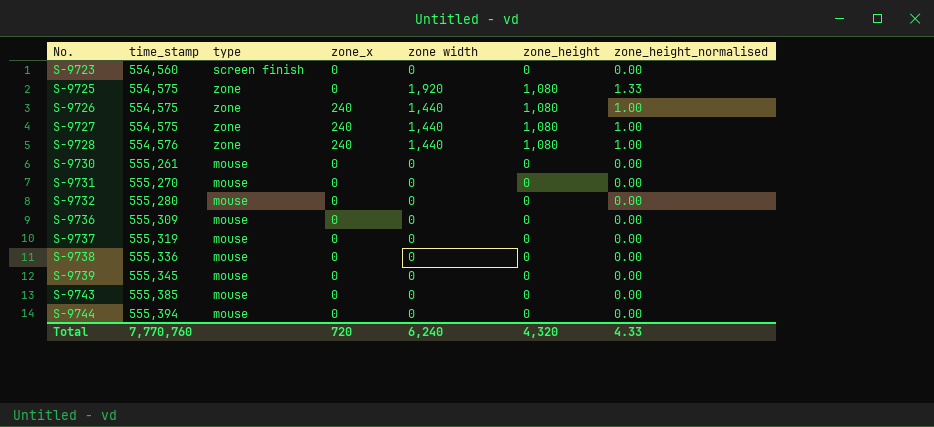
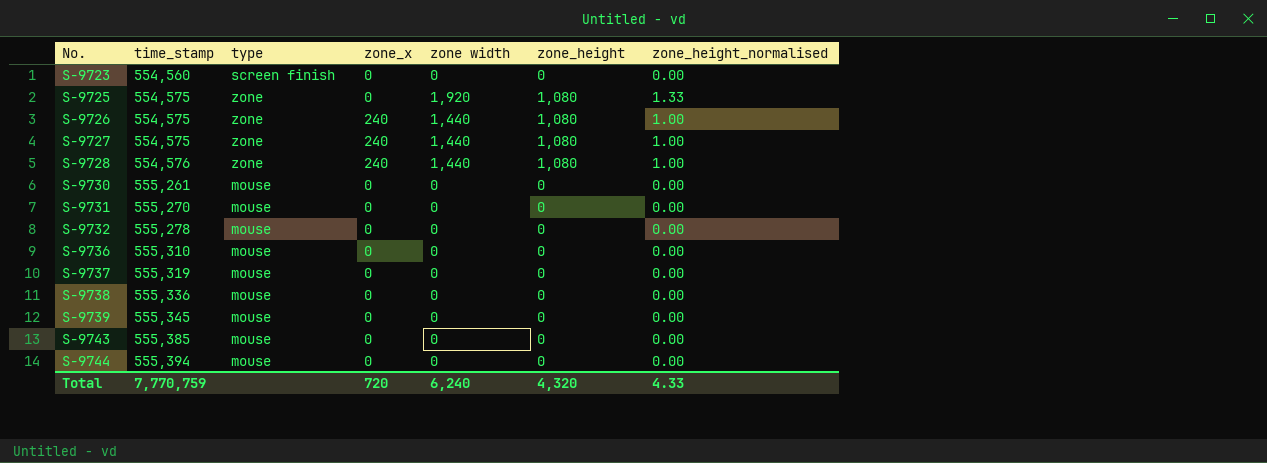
S-9732 | time_stamp: 555,280 -> 555,278
S-9736 | time_stamp: 555,309 -> 555,310
Total | time_stamp: 7,770,760 -> 7,770,759

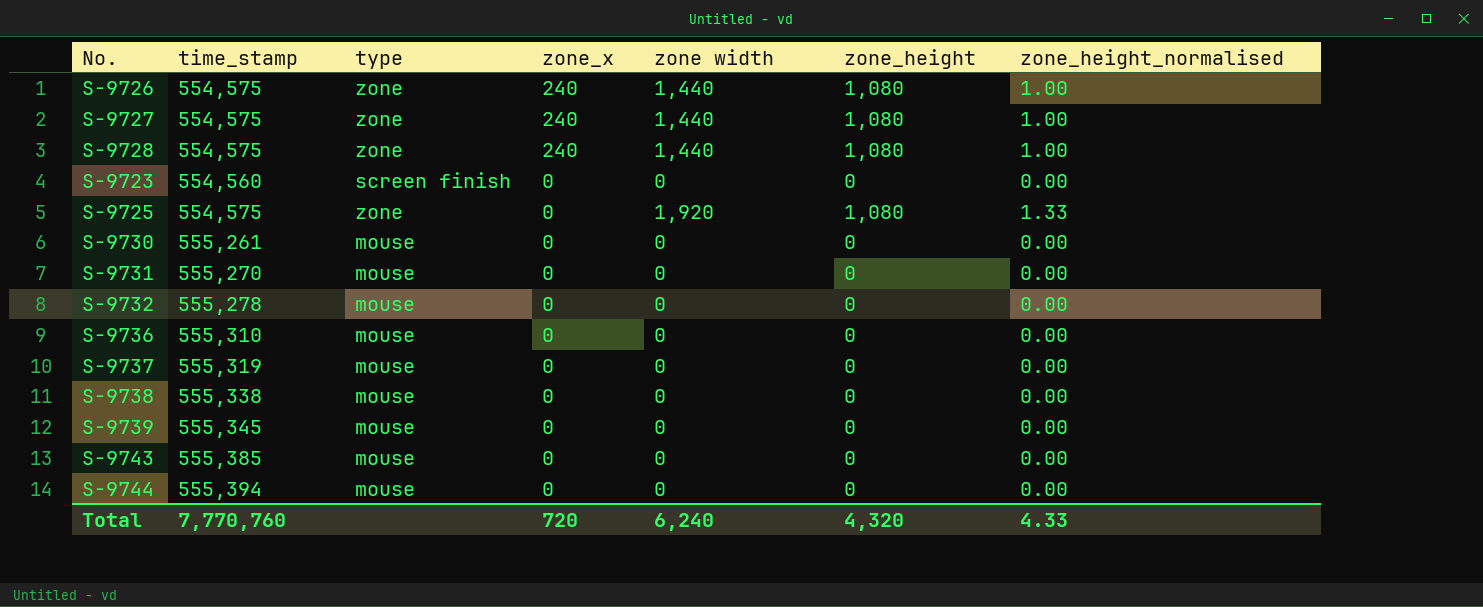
row order: No. ascending -> zone_x descending
S-9728 | time_stamp: 554,576 -> 554,575
S-9738 | time_stamp: 555,336 -> 555,338
Total | time_stamp: 7,770,759 -> 7,770,760

